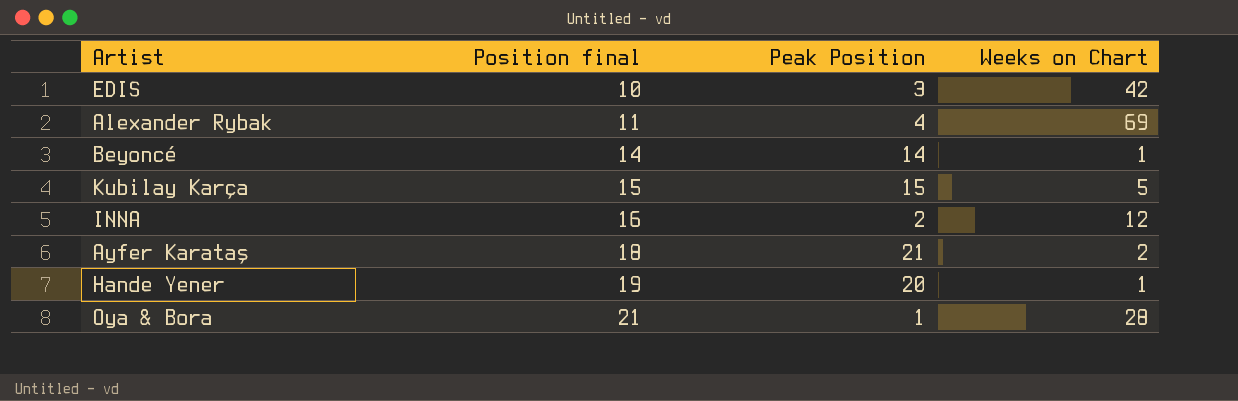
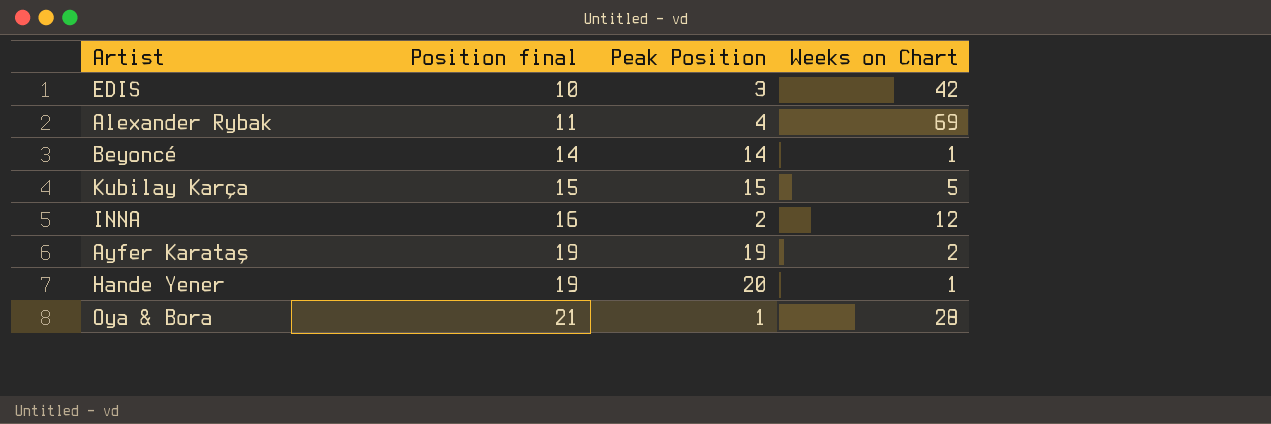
Ayfer Karataş | Position final: 18 -> 19
Ayfer Karataş | Peak Position: 21 -> 19

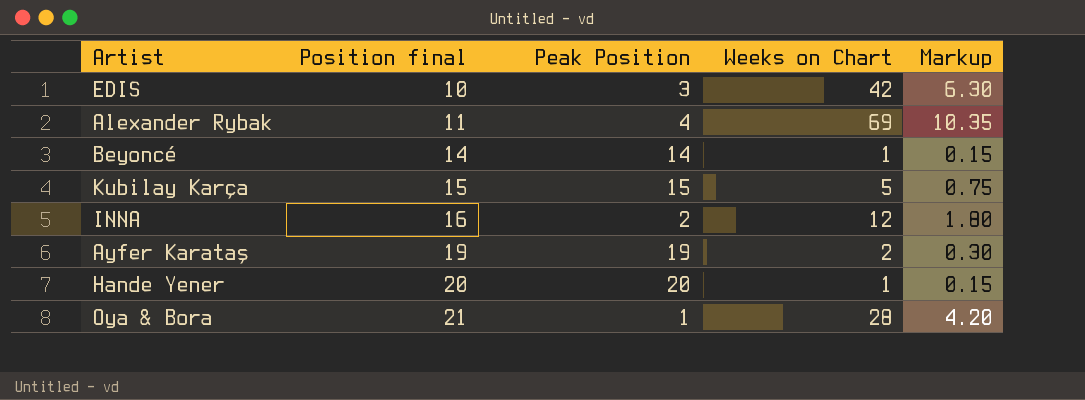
column Markup | formula: none -> [Weeks on Chart] * 0.15
Hande Yener | Position final: 19 -> 20

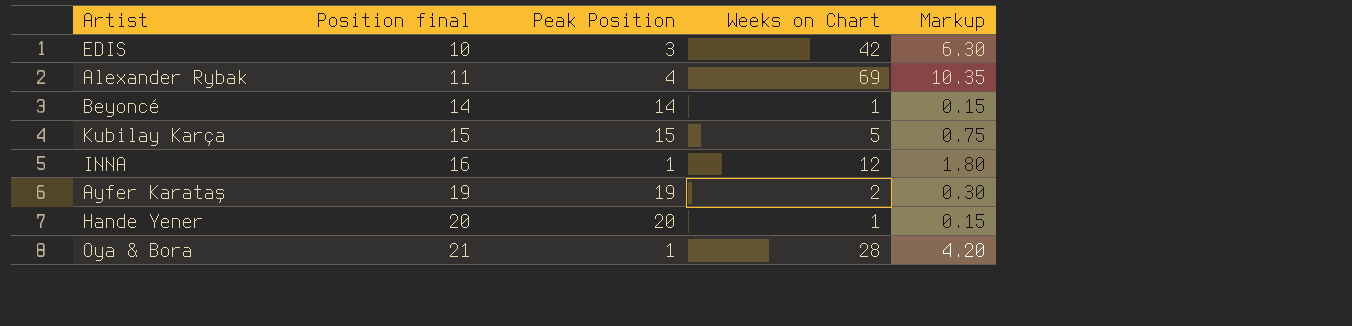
INNA | Peak Position: 2 -> 1

